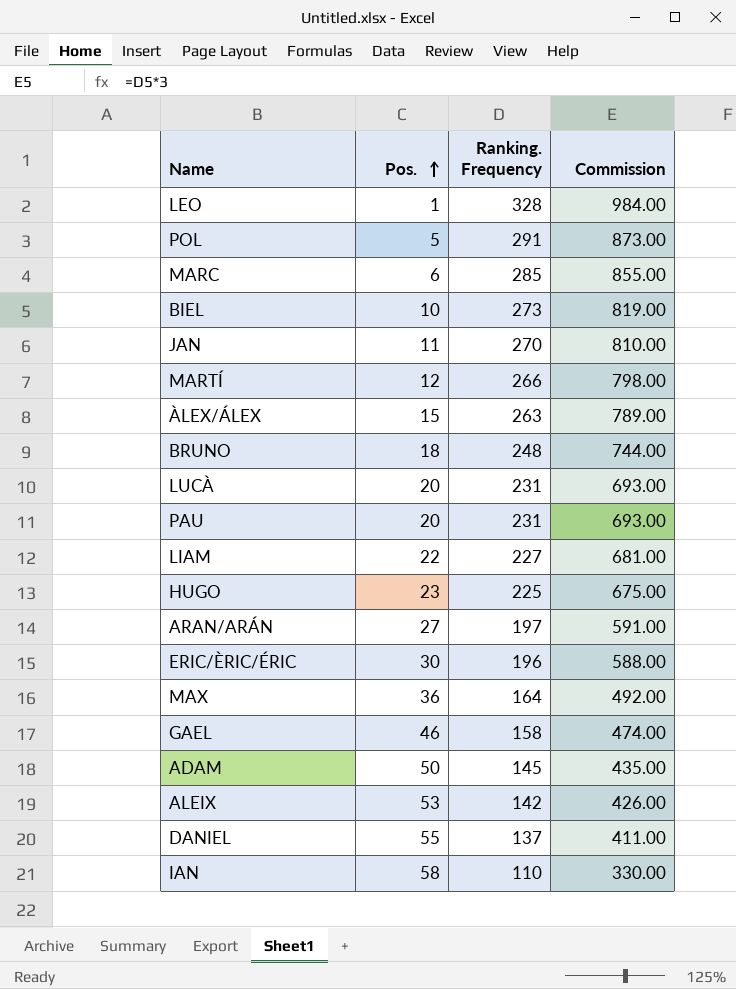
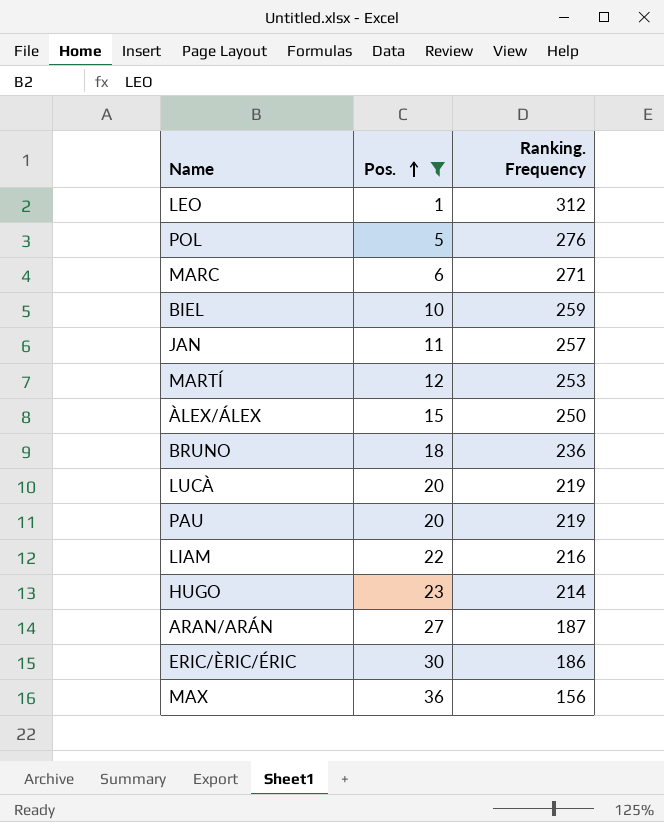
filter: none -> Pos. <= 36
column Commission | formula: [Ranking. Frequency] * 3 -> none
LEO | Ranking. Frequency: 328 -> 312
POL | Ranking. Frequency: 291 -> 276
MARC | Ranking. Frequency: 285 -> 271
BIEL | Ranking. Frequency: 273 -> 259
JAN | Ranking. Frequency: 270 -> 257
MARTÍ | Ranking. Frequency: 266 -> 253
ÀLEX/ÁLEX | Ranking. Frequency: 263 -> 250
BRUNO | Ranking. Frequency: 248 -> 236
LUCÀ | Ranking. Frequency: 231 -> 219
PAU | Ranking. Frequency: 231 -> 219
LIAM | Ranking. Frequency: 227 -> 216
HUGO | Ranking. Frequency: 225 -> 214
ARAN/ARÁN | Ranking. Frequency: 197 -> 187
ERIC/ÈRIC/ÉRIC | Ranking. Frequency: 196 -> 186
MAX | Ranking. Frequency: 164 -> 156

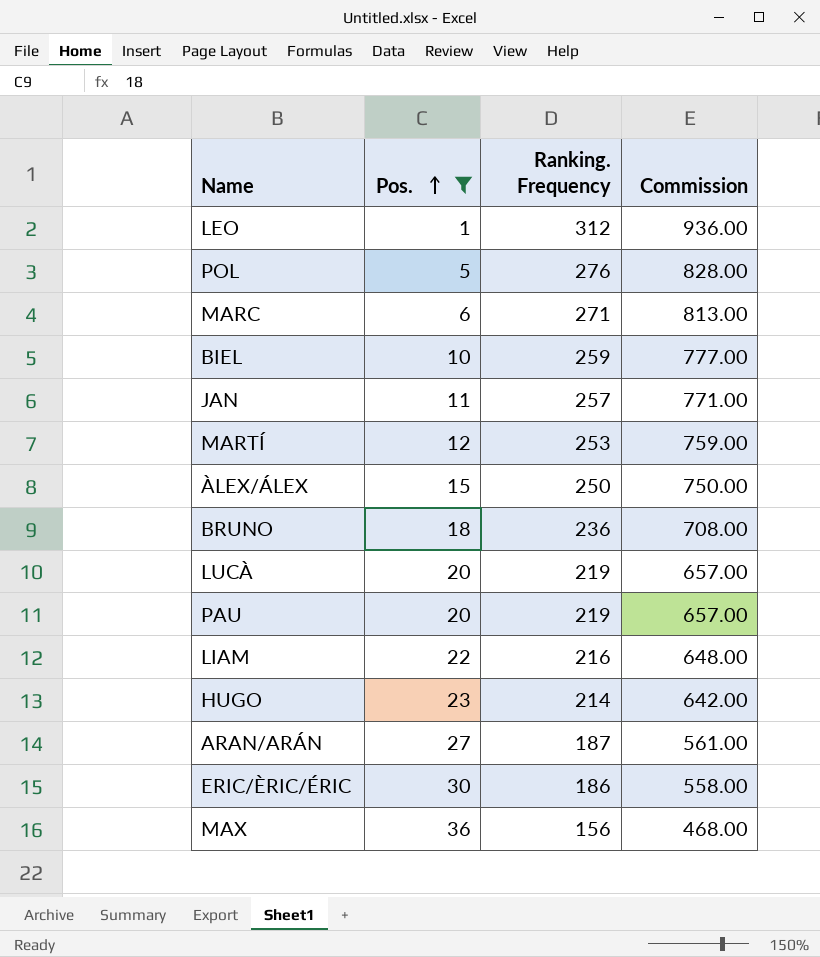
column Commission | formula: none -> [Ranking. Frequency] * 3

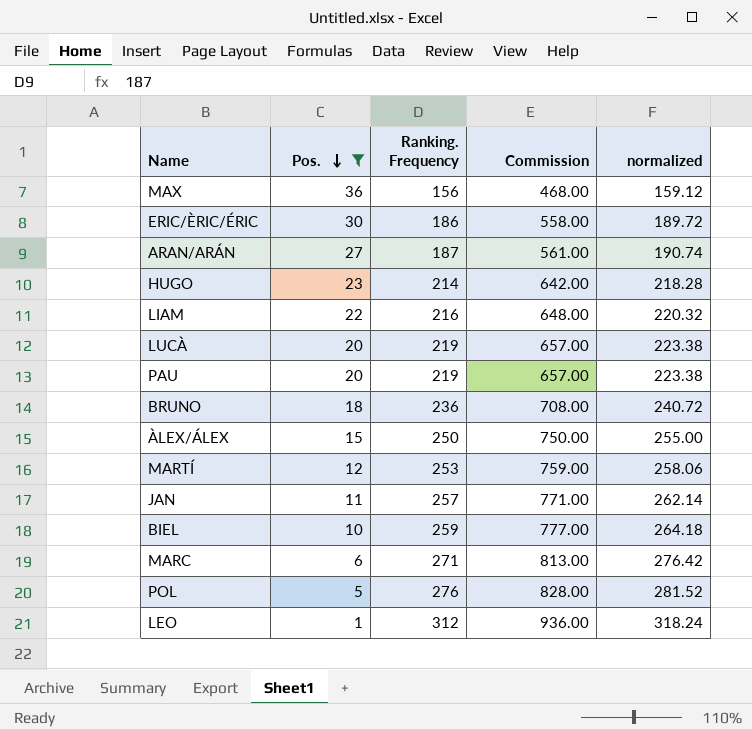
row order: Pos. ascending -> Pos. descending
column normalized | formula: none -> [Ranking. Frequency] * 1.02

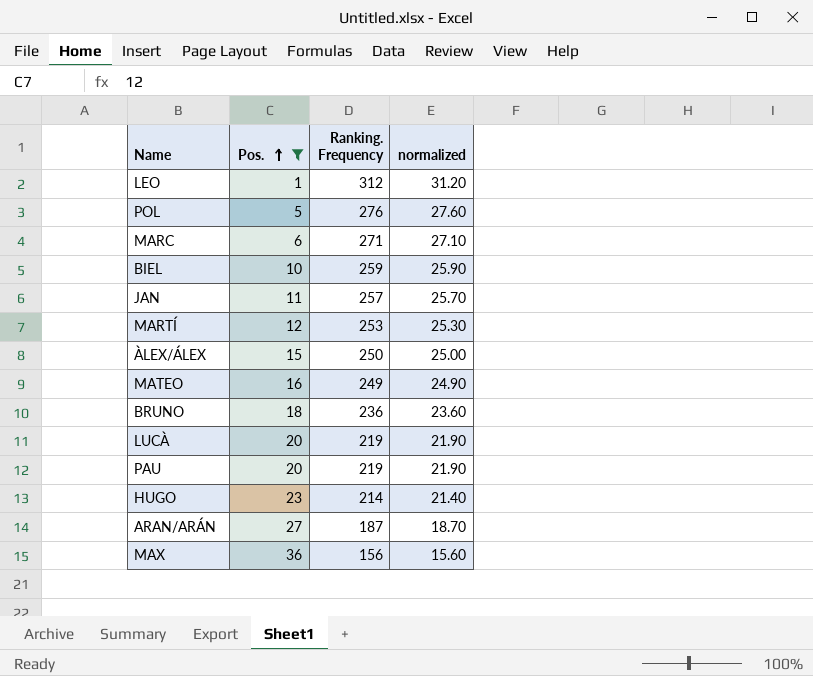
row order: Pos. descending -> Pos. ascending
column Commission | formula: [Ranking. Frequency] * 3 -> none
column normalized | formula: [Ranking. Frequency] * 1.02 -> [Ranking. Frequency] * 0.1
row ERIC/ÈRIC/ÉRIC: 30 | 186 | 558.00 | 189.72 -> none
row LIAM: 22 | 216 | 648.00 | 220.32 -> none
row MATEO: none -> 16 | 249 | 24.90

